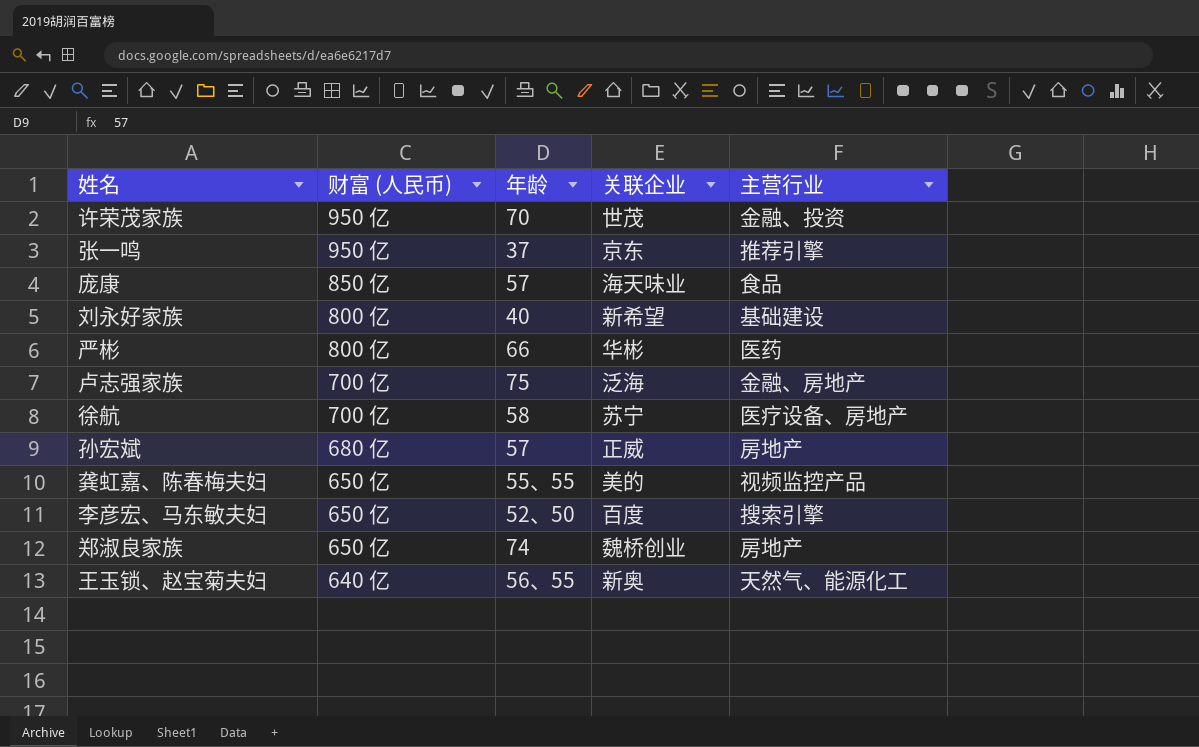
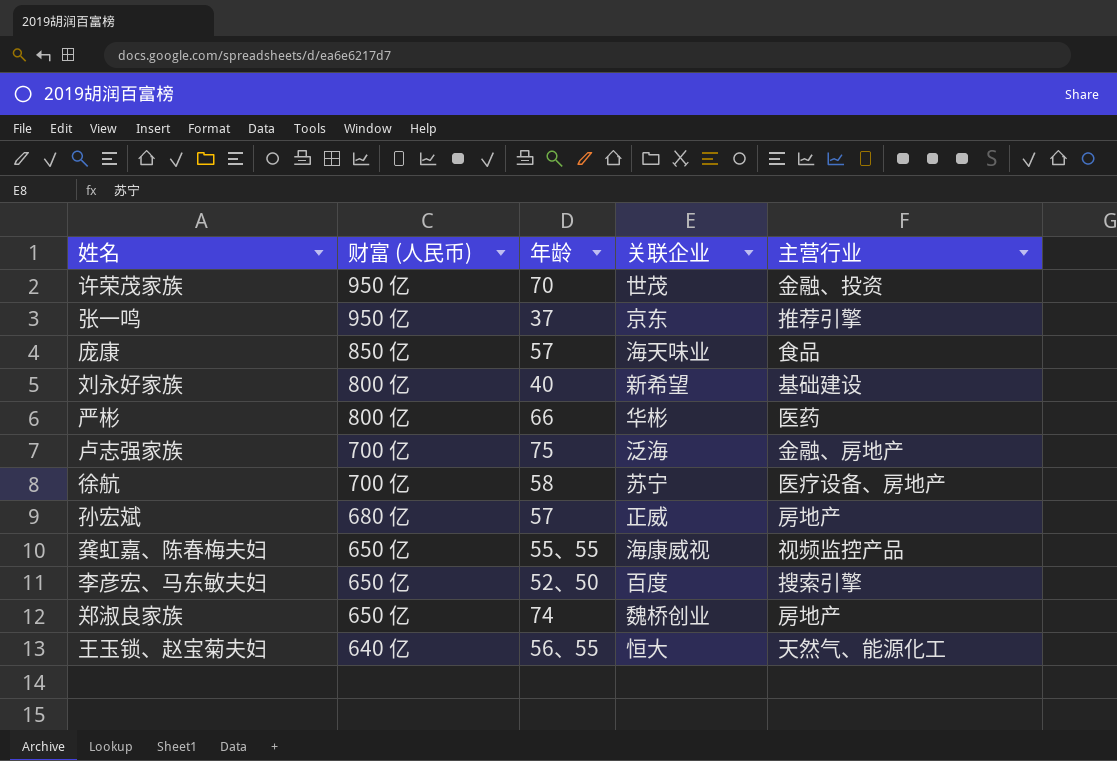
龚虹嘉、陈春梅夫妇 | 关联企业: 美的 -> 海康威视
王玉锁、赵宝菊夫妇 | 关联企业: 新奥 -> 恒大

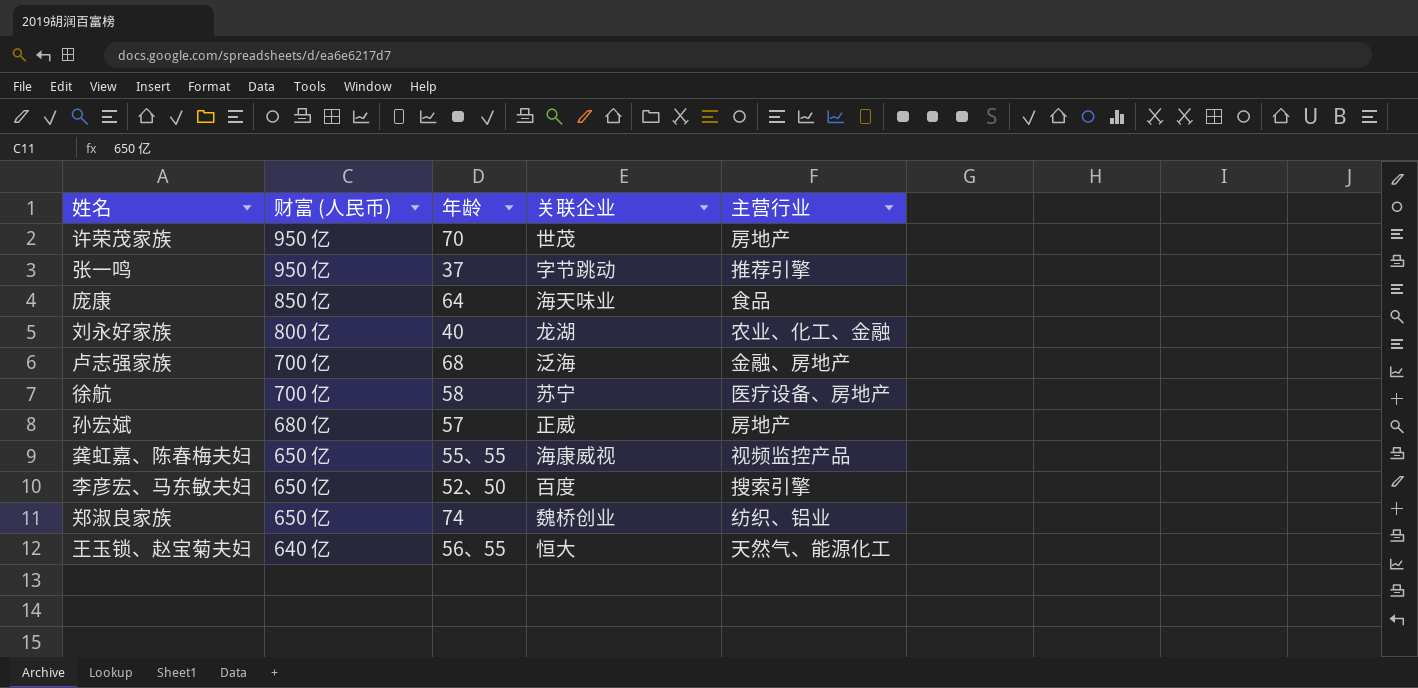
row 严彬: 800 亿 | 66 | 华彬 | 医药 -> none
许荣茂家族 | 主营行业: 金融、投资 -> 房地产
张一鸣 | 关联企业: 京东 -> 字节跳动
庞康 | 年龄: 57 -> 64
刘永好家族 | 关联企业: 新希望 -> 龙湖
刘永好家族 | 主营行业: 基础建设 -> 农业、化工、金融
卢志强家族 | 年龄: 75 -> 68
郑淑良家族 | 主营行业: 房地产 -> 纺织、铝业

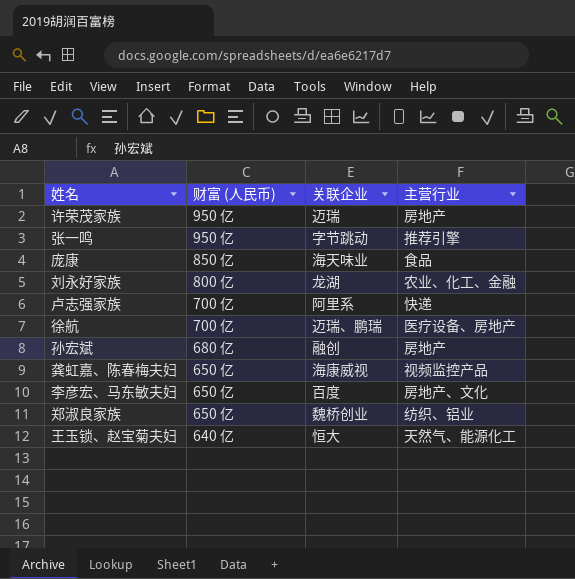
column 年龄 | position: 3 -> none
许荣茂家族 | 关联企业: 世茂 -> 迈瑞
卢志强家族 | 关联企业: 泛海 -> 阿里系
卢志强家族 | 主营行业: 金融、房地产 -> 快递
徐航 | 关联企业: 苏宁 -> 迈瑞、鹏瑞
孙宏斌 | 关联企业: 正威 -> 融创
李彦宏、马东敏夫妇 | 主营行业: 搜索引擎 -> 房地产、文化

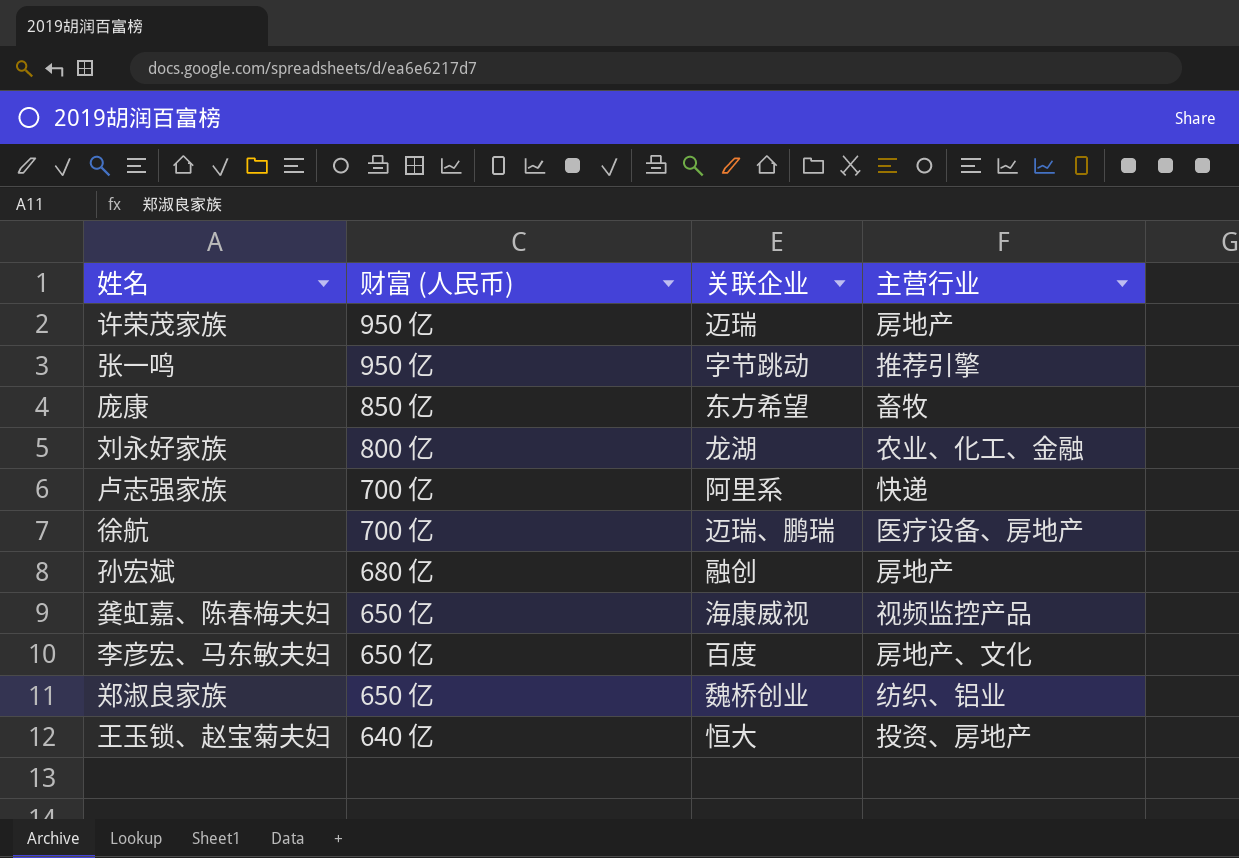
庞康 | 关联企业: 海天味业 -> 东方希望
庞康 | 主营行业: 食品 -> 畜牧
王玉锁、赵宝菊夫妇 | 主营行业: 天然气、能源化工 -> 投资、房地产

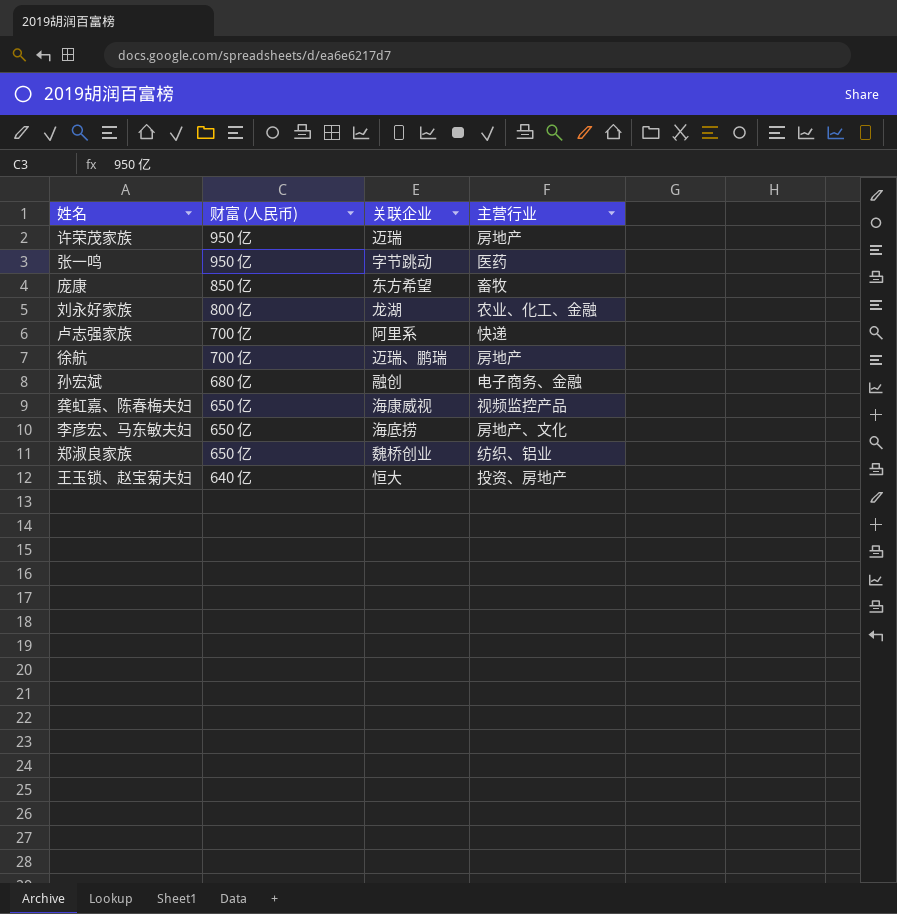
张一鸣 | 主营行业: 推荐引擎 -> 医药
徐航 | 主营行业: 医疗设备、房地产 -> 房地产
孙宏斌 | 主营行业: 房地产 -> 电子商务、金融
李彦宏、马东敏夫妇 | 关联企业: 百度 -> 海底捞

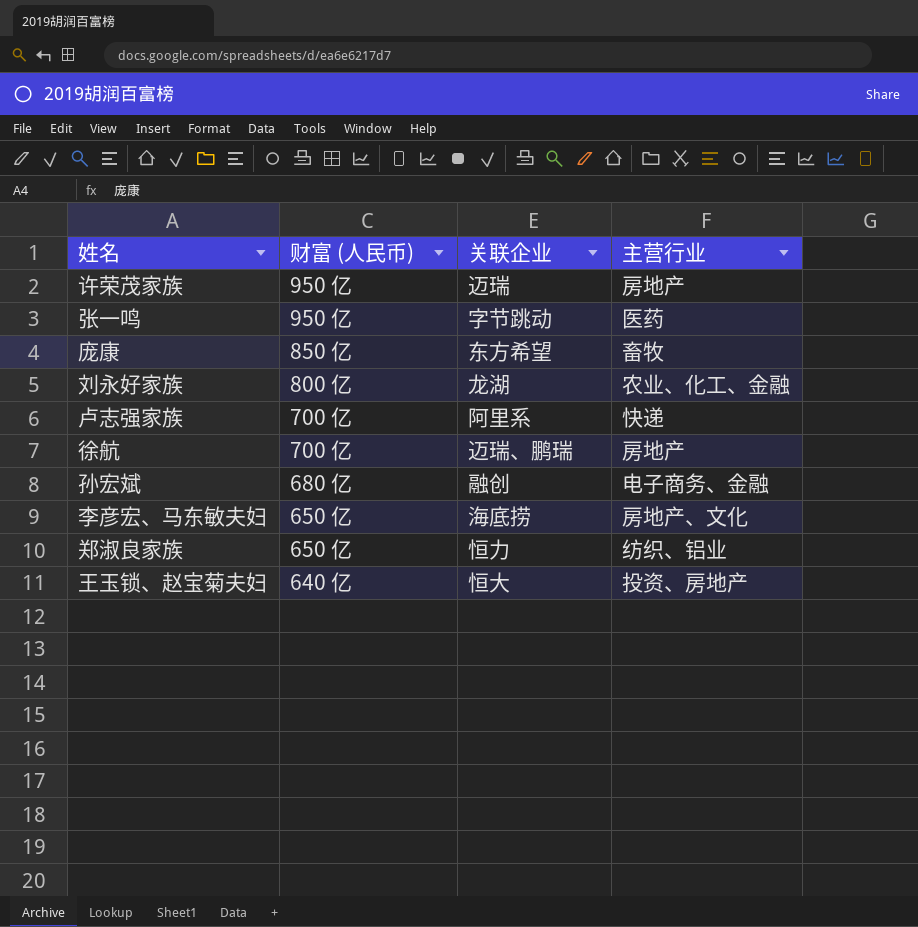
row 龚虹嘉、陈春梅夫妇: 650 亿 | 海康威视 | 视频监控产品 -> none
郑淑良家族 | 关联企业: 魏桥创业 -> 恒力

